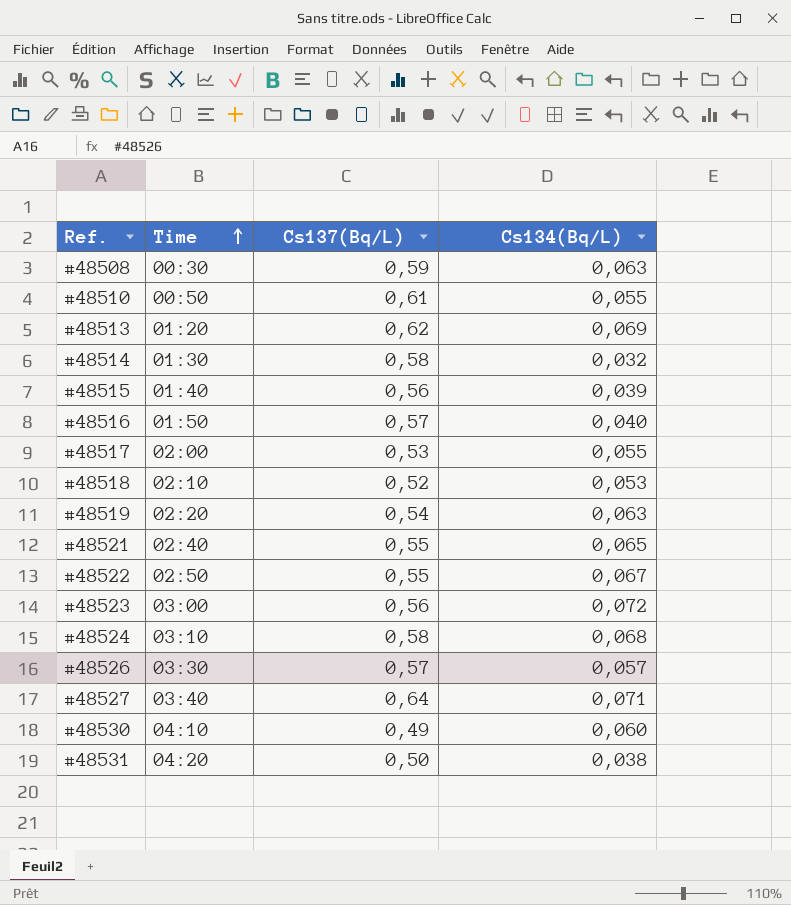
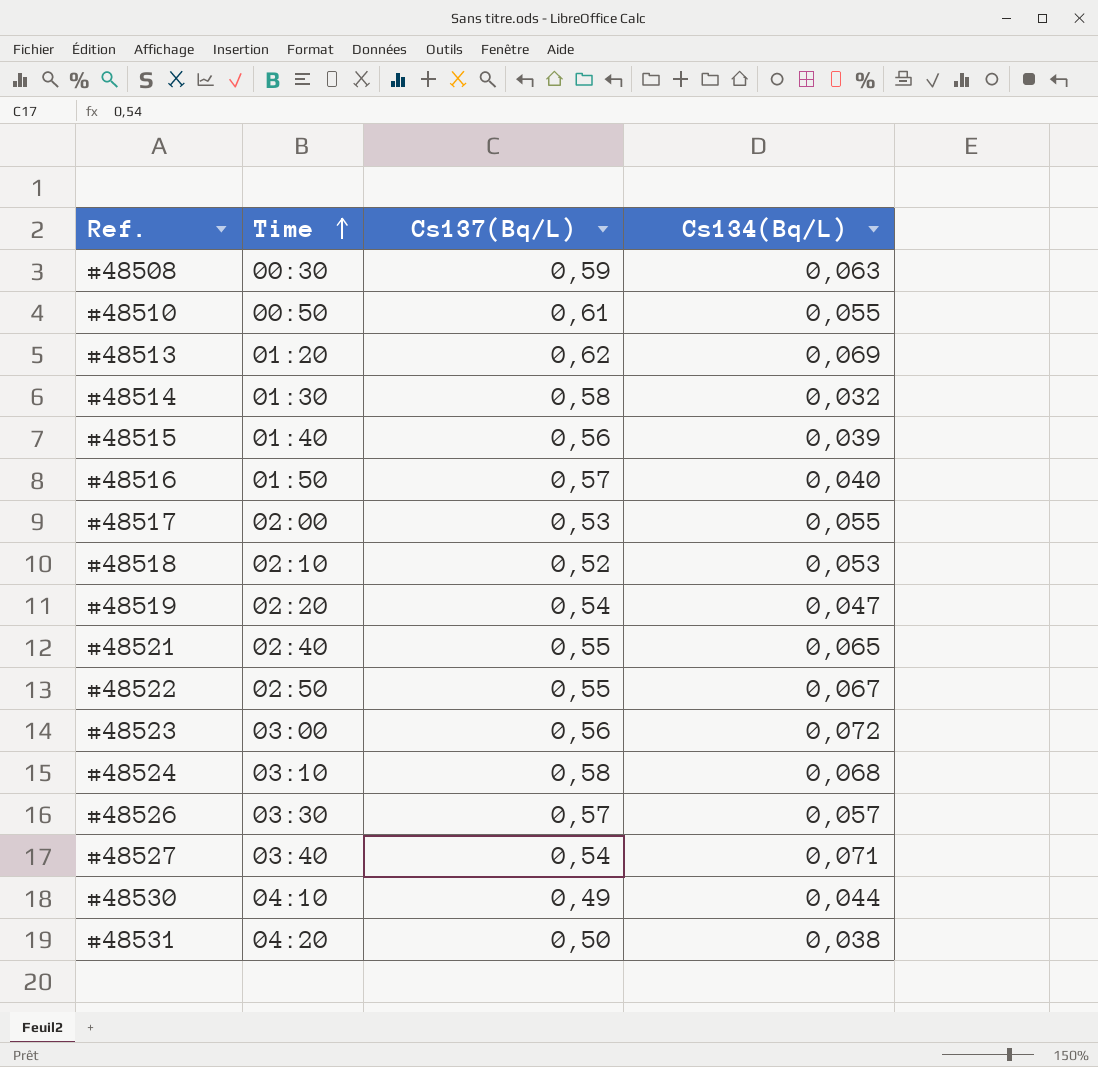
#48519 | Cs134(Bq/L): 0,063 -> 0,047
#48527 | Cs137(Bq/L): 0,64 -> 0,54
#48530 | Cs134(Bq/L): 0,060 -> 0,044

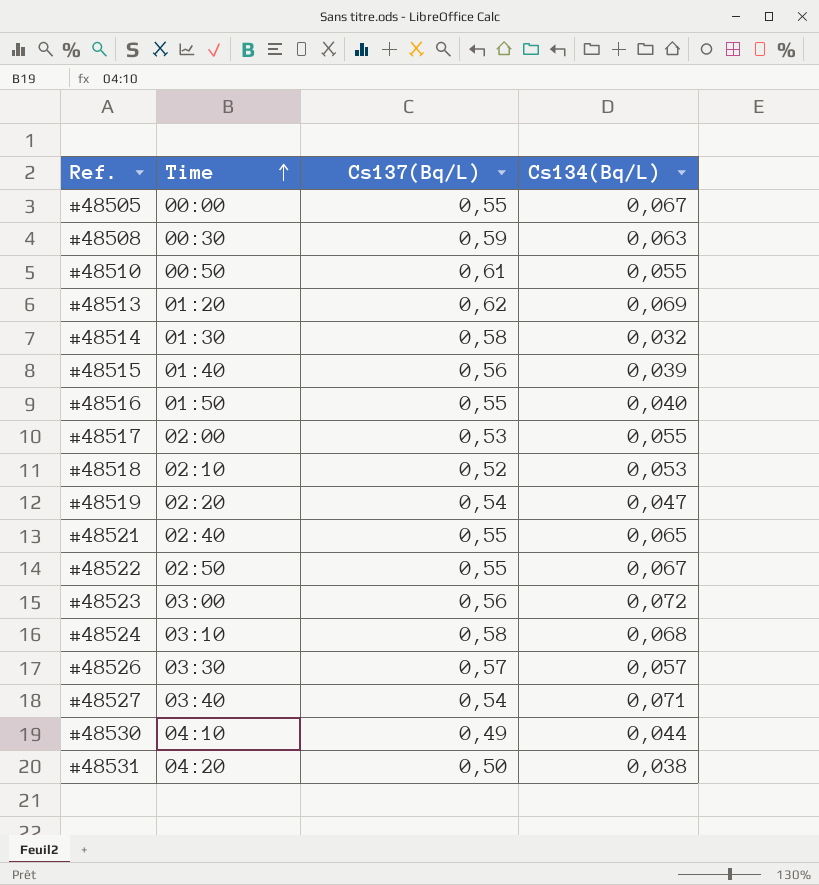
row #48505: none -> 00:00 | 0,55 | 0,067
#48516 | Cs137(Bq/L): 0,57 -> 0,55

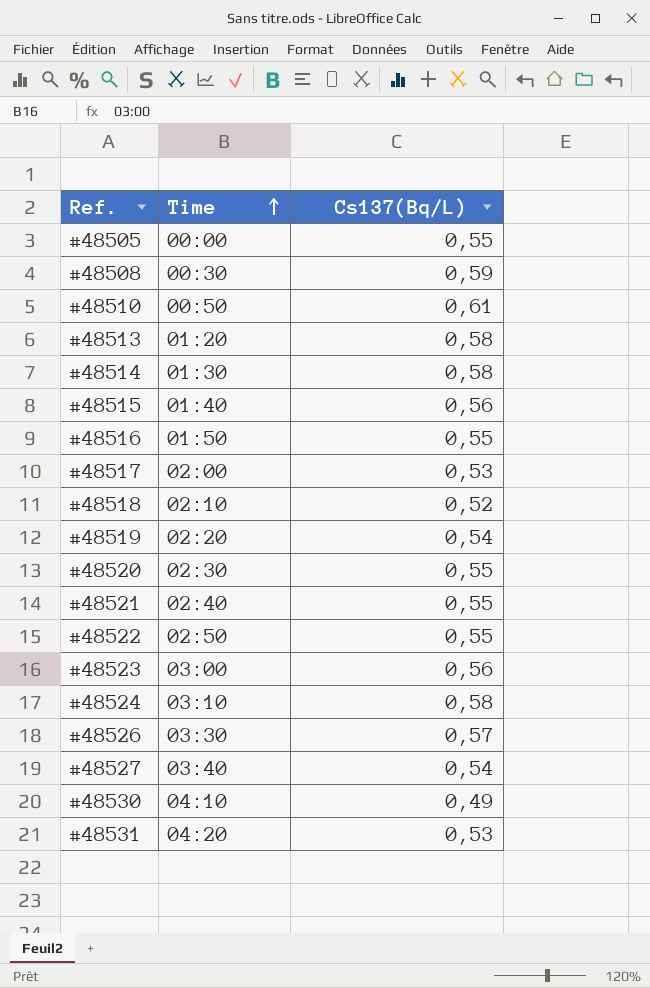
column Cs134(Bq/L) | position: 4 -> none
#48513 | Cs137(Bq/L): 0,62 -> 0,58
row #48520: none -> 02:30 | 0,55
#48531 | Cs137(Bq/L): 0,50 -> 0,53

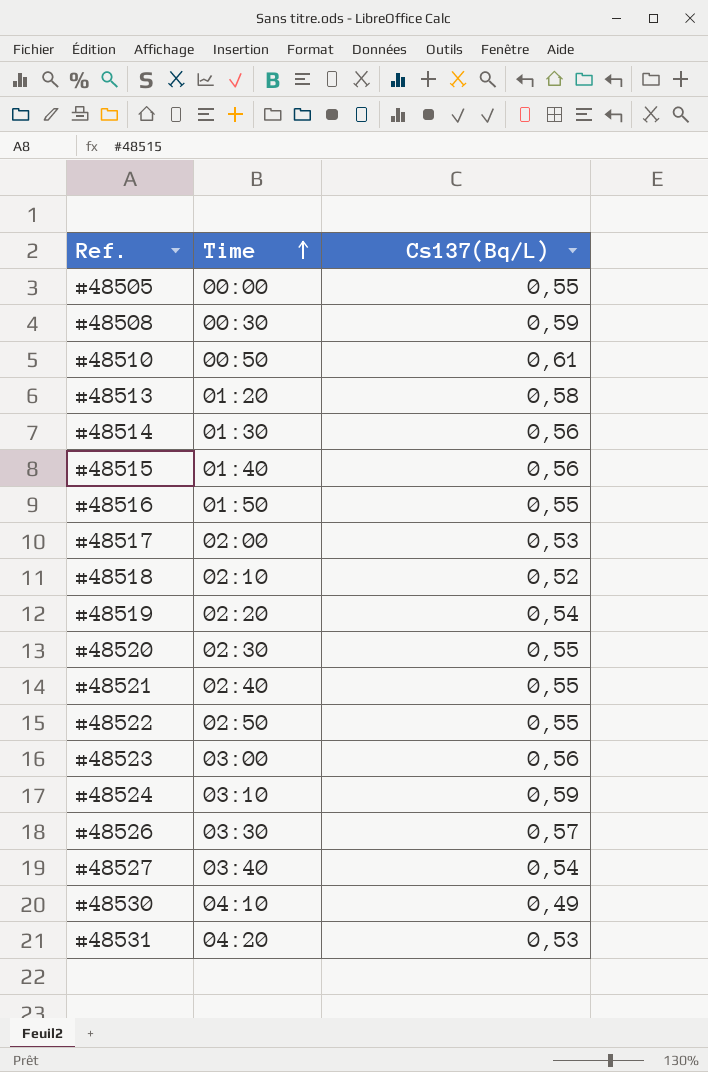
#48514 | Cs137(Bq/L): 0,58 -> 0,56
#48524 | Cs137(Bq/L): 0,58 -> 0,59

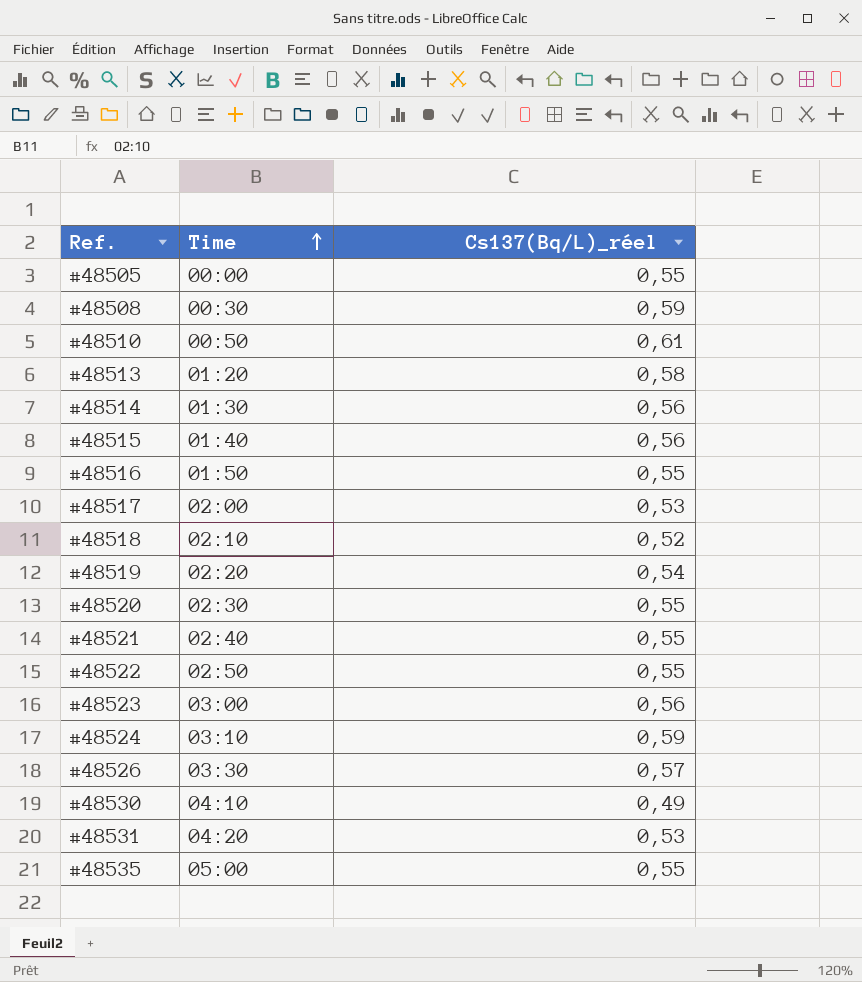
column name: Cs137(Bq/L) -> Cs137(Bq/L)_réel
row #48527: 03:40 | 0,54 -> none
row #48535: none -> 05:00 | 0,55

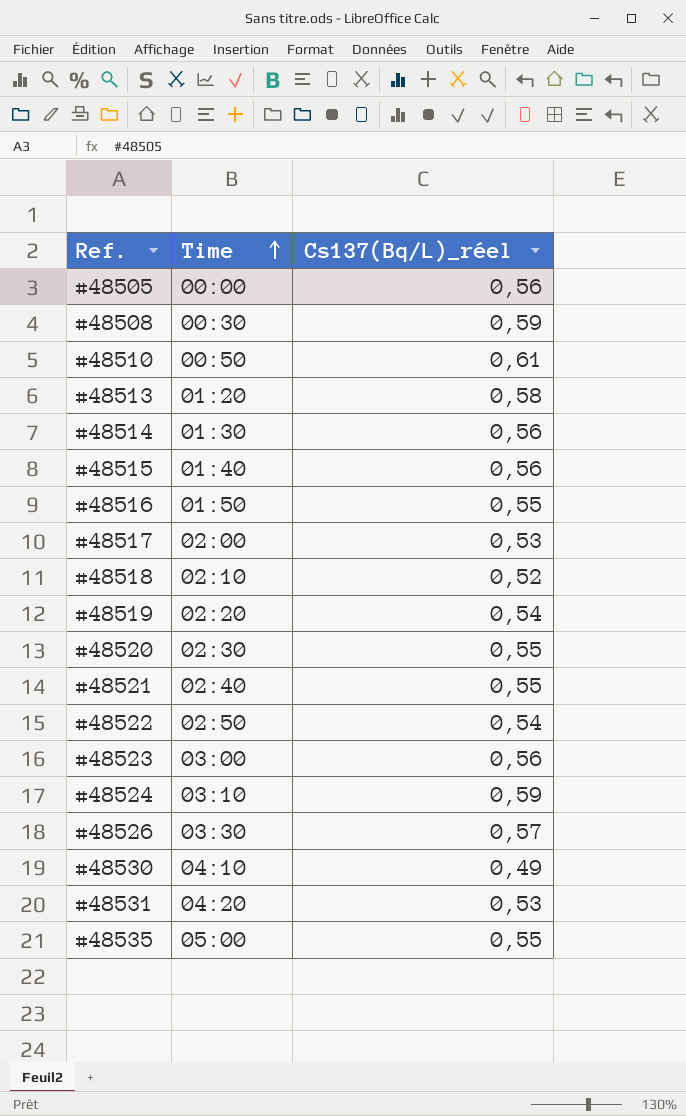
#48505 | Cs137(Bq/L)_réel: 0,55 -> 0,56
#48522 | Cs137(Bq/L)_réel: 0,55 -> 0,54

